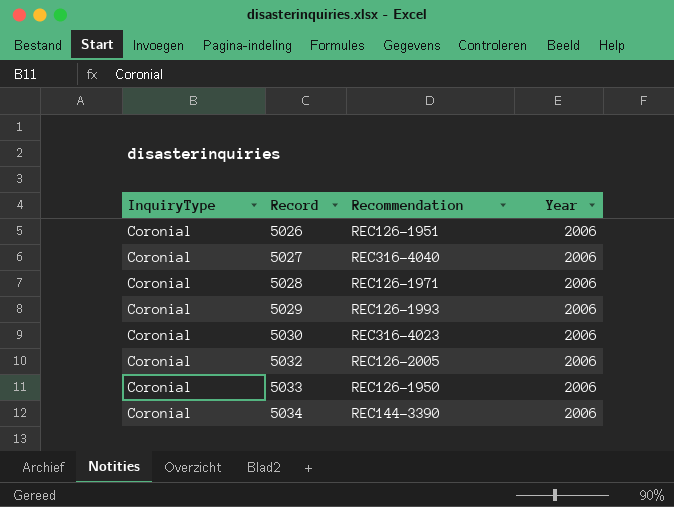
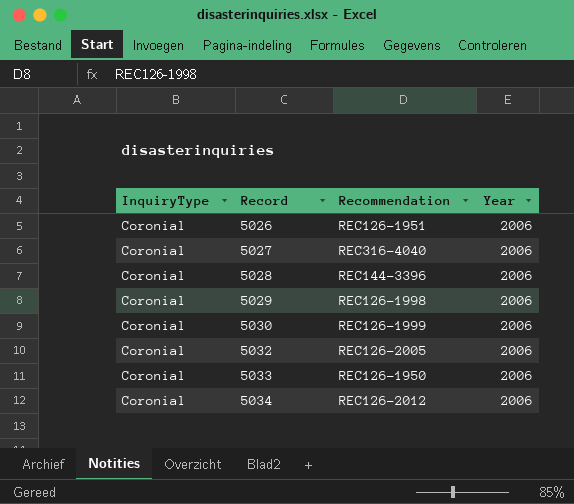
5028 | Recommendation: REC126-1971 -> REC144-3396
5029 | Recommendation: REC126-1993 -> REC126-1998
5030 | Recommendation: REC316-4023 -> REC126-1999
5034 | Recommendation: REC144-3390 -> REC126-2012

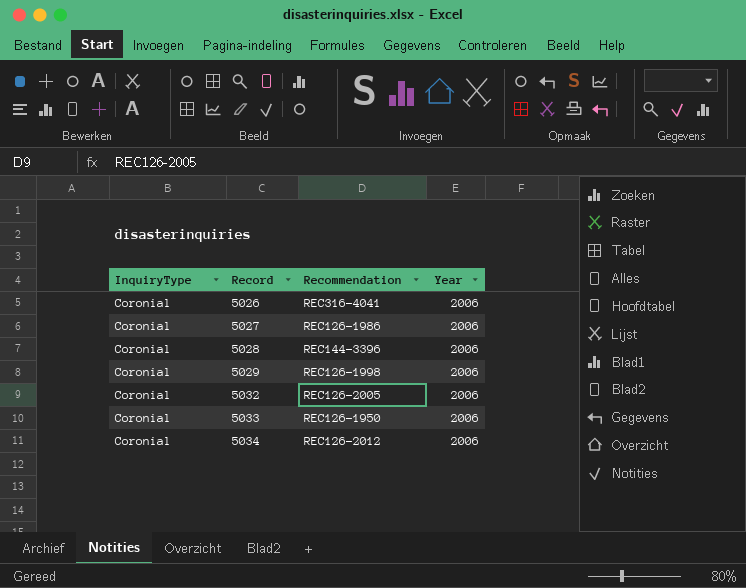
row 5030: Coronial | REC126-1999 | 2006 -> none
5026 | Recommendation: REC126-1951 -> REC316-4041
5027 | Recommendation: REC316-4040 -> REC126-1986

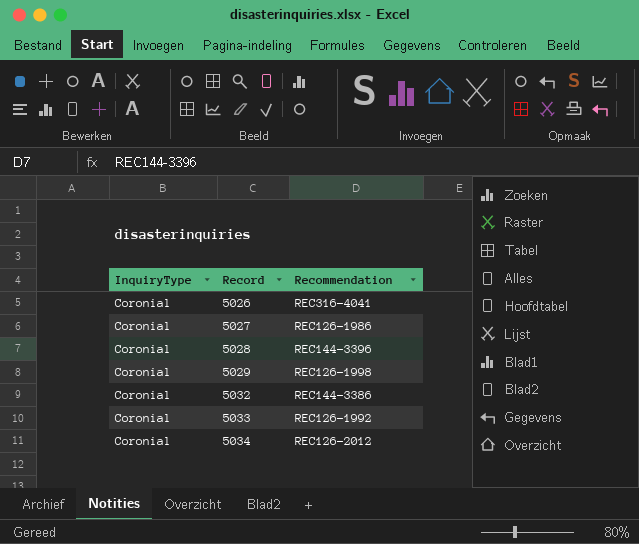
column Year | position: 4 -> none
5032 | Recommendation: REC126-2005 -> REC144-3386
5033 | Recommendation: REC126-1950 -> REC126-1992

